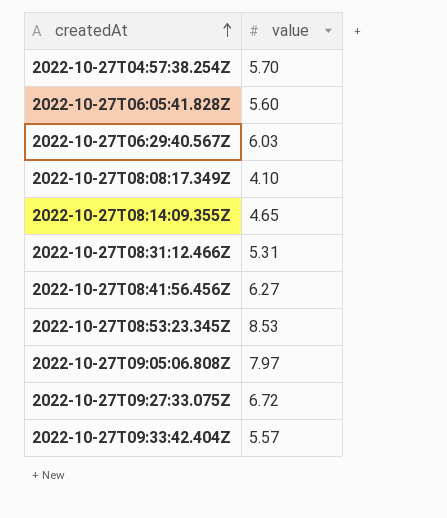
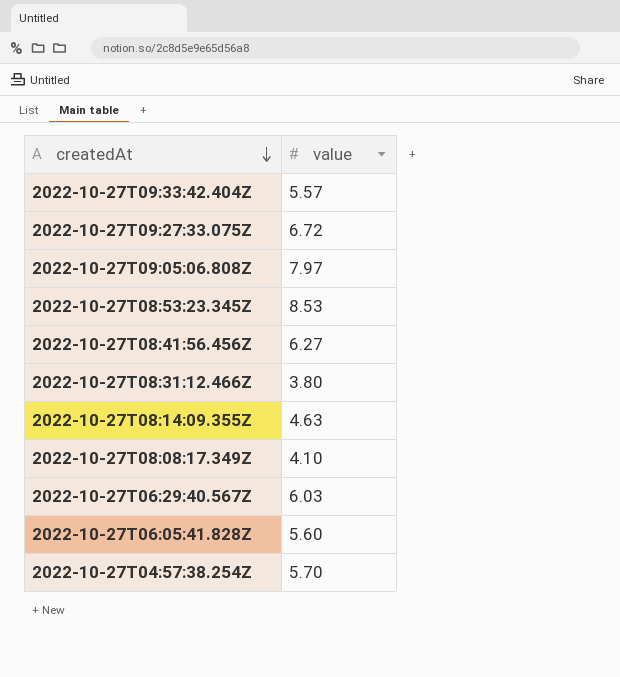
row order: createdAt ascending -> createdAt descending
2022-10-27T08:31:12.466Z | value: 5.31 -> 3.80
2022-10-27T08:14:09.355Z | value: 4.65 -> 4.63

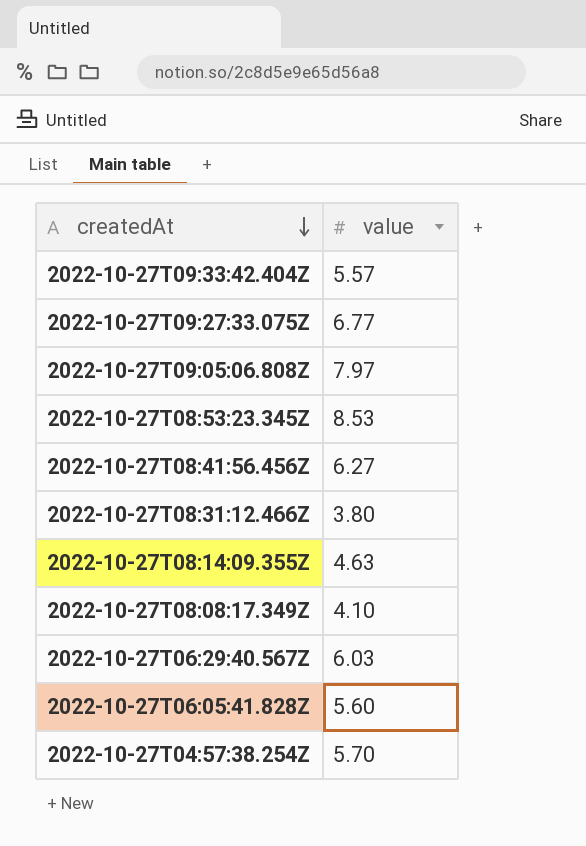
2022-10-27T09:27:33.075Z | value: 6.72 -> 6.77

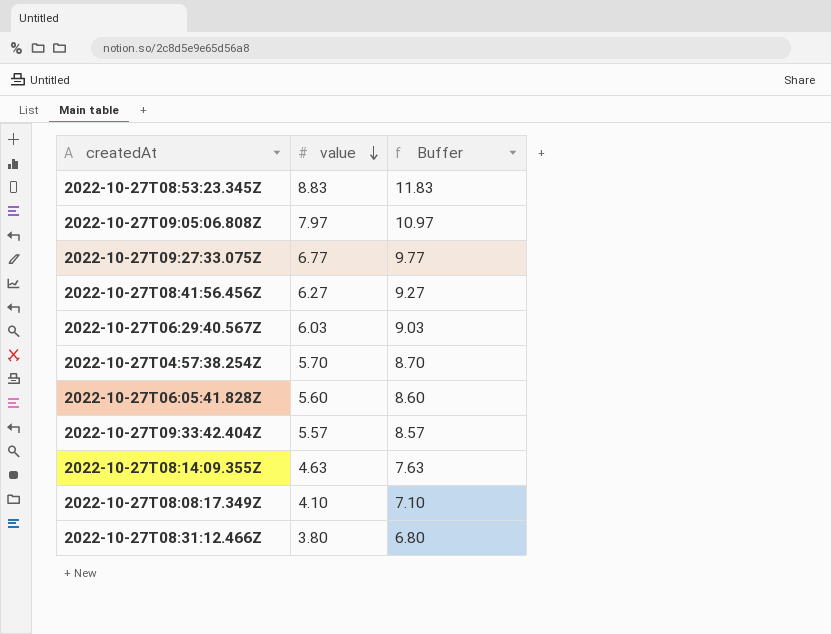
row order: createdAt descending -> value descending
column Buffer | formula: none -> [value] + 3
2022-10-27T08:53:23.345Z | value: 8.53 -> 8.83

